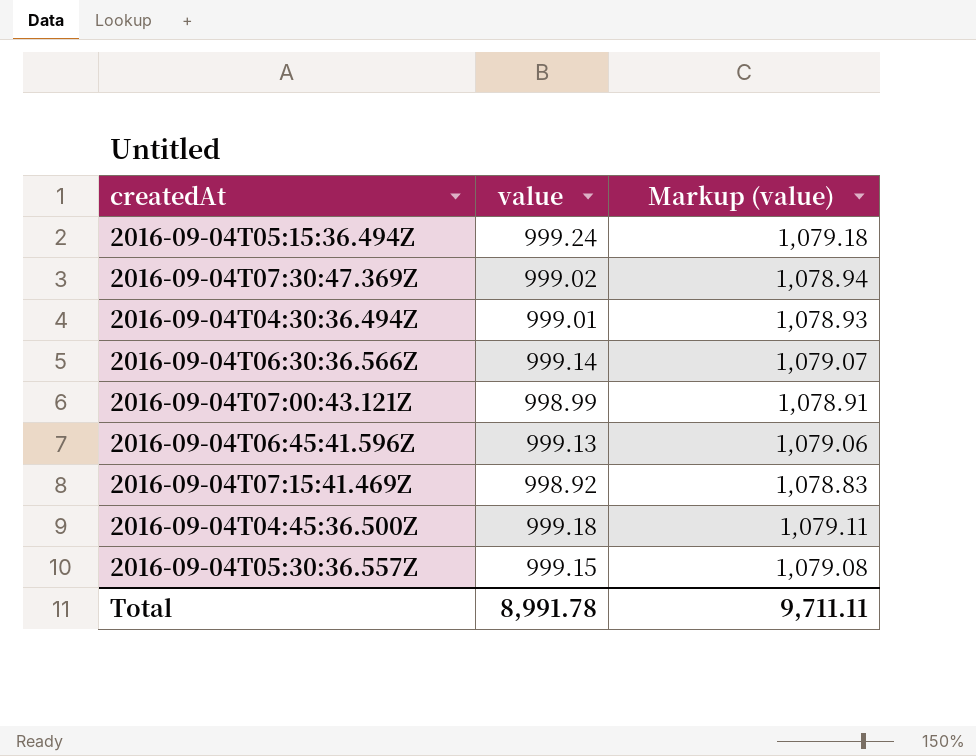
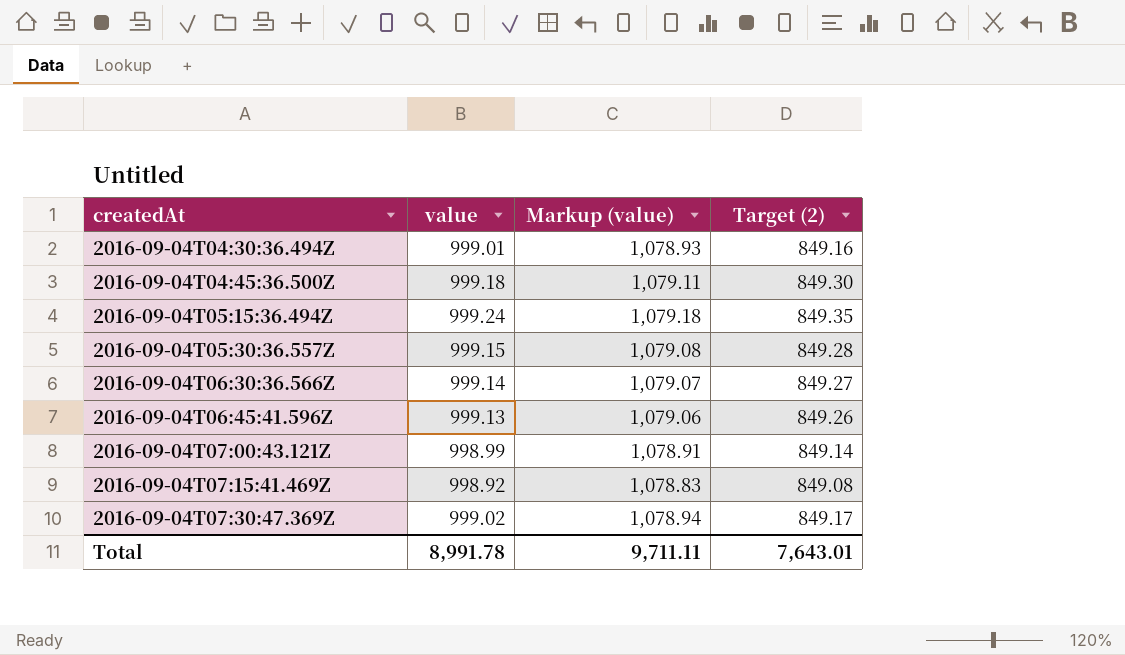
row order: none -> createdAt ascending
column Target (2) | formula: none -> [value] * 0.85

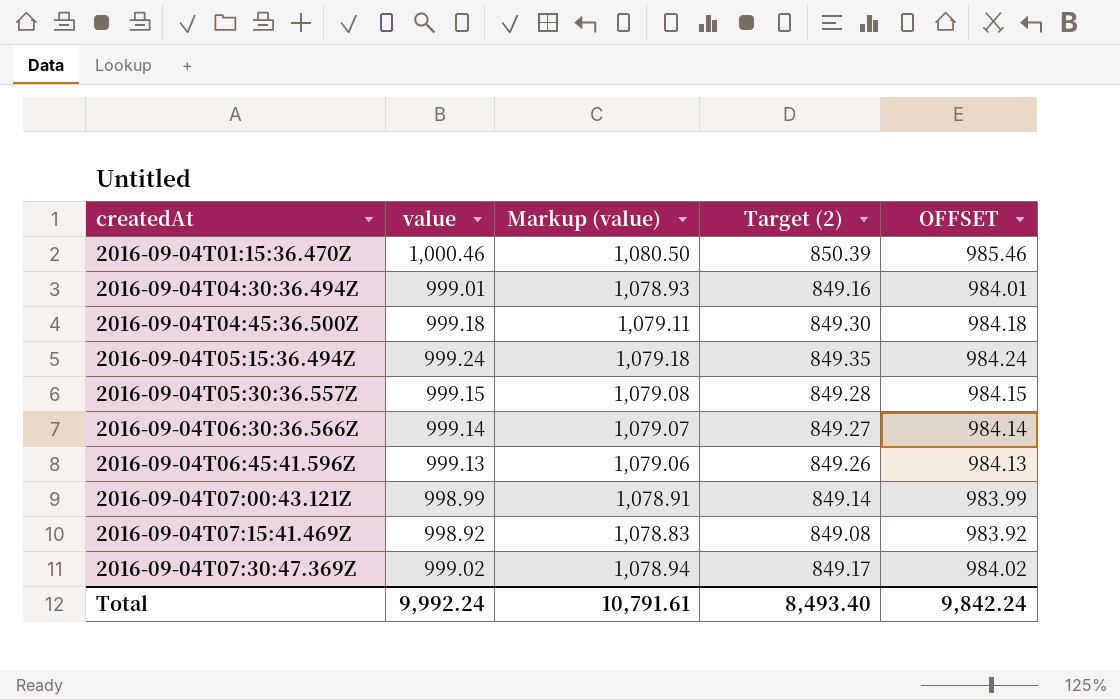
column OFFSET | formula: none -> [value] - 15
row 2016-09-04T01:15:36.470Z: none -> 1,000.46 | 1,080.50 | 850.39 | 985.46
Total | value: 8,991.78 -> 9,992.24
Total | Markup (value): 9,711.11 -> 10,791.61
Total | Target (2): 7,643.01 -> 8,493.40

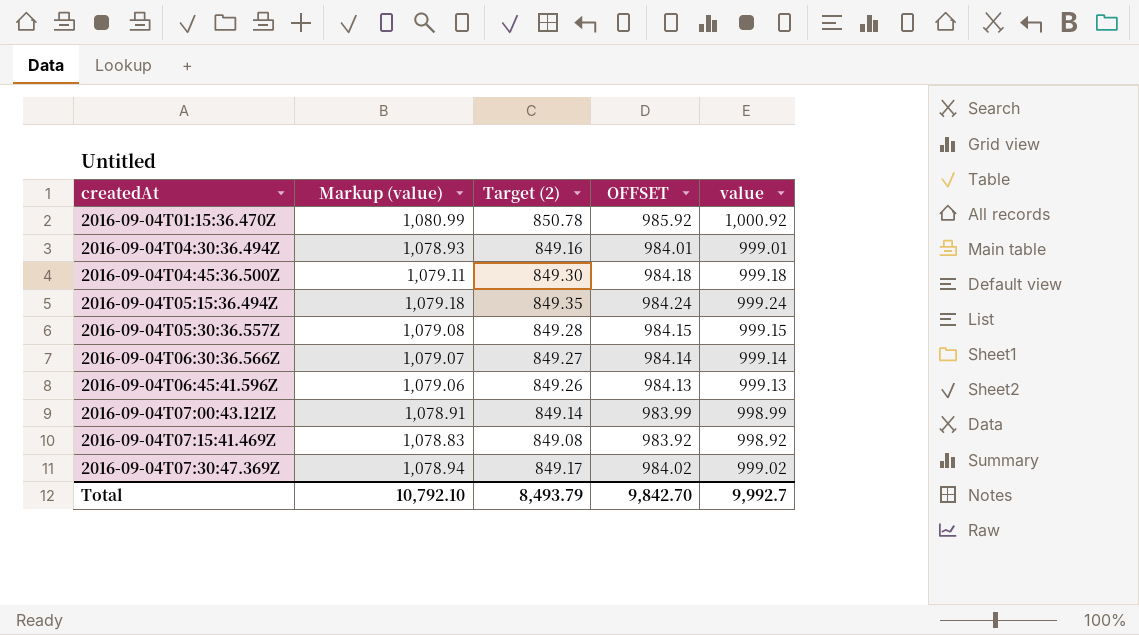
column value | position: 2 -> 5
2016-09-04T01:15:36.470Z | Markup (value): 1,080.50 -> 1,080.99
2016-09-04T01:15:36.470Z | Target (2): 850.39 -> 850.78
2016-09-04T01:15:36.470Z | OFFSET: 985.46 -> 985.92
2016-09-04T01:15:36.470Z | value: 1,000.46 -> 1,000.92
Total | Markup (value): 10,791.61 -> 10,792.10
Total | Target (2): 8,493.40 -> 8,493.79
Total | OFFSET: 9,842.24 -> 9,842.70
Total | value: 9,992.24 -> 9,992.7

